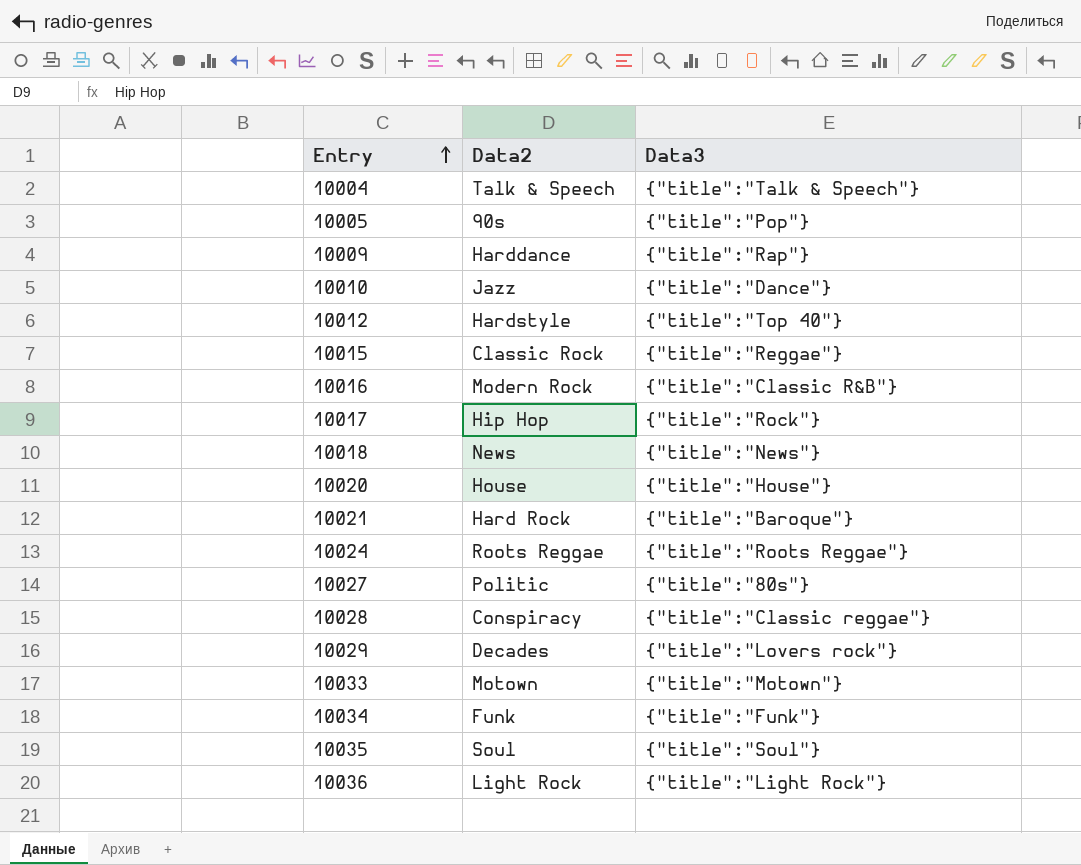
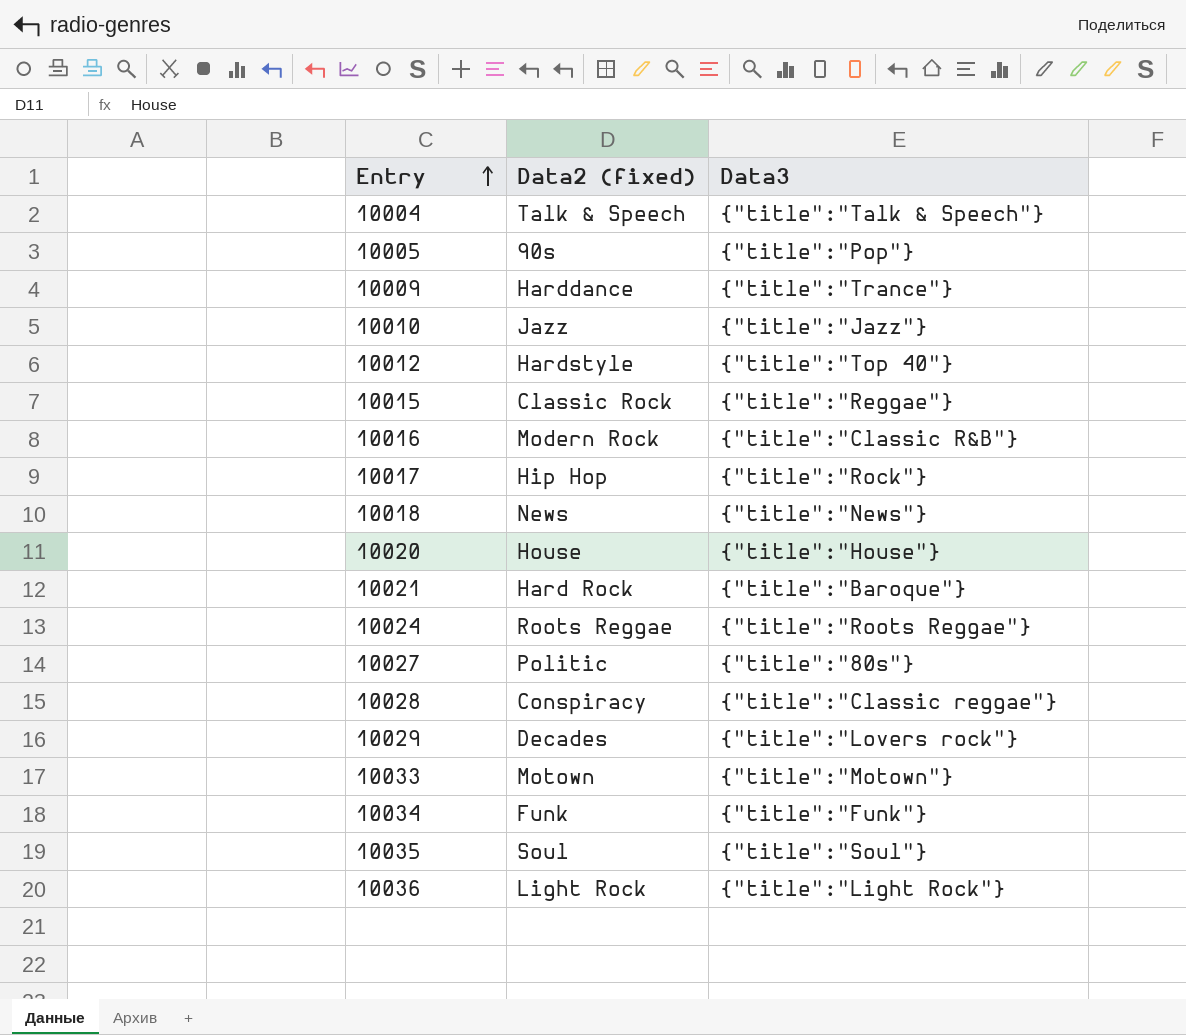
column name: Data2 -> Data2 (fixed)
10009 | Data3: {"title":"Rap"} -> {"title":"Trance"}
10010 | Data3: {"title":"Dance"} -> {"title":"Jazz"}

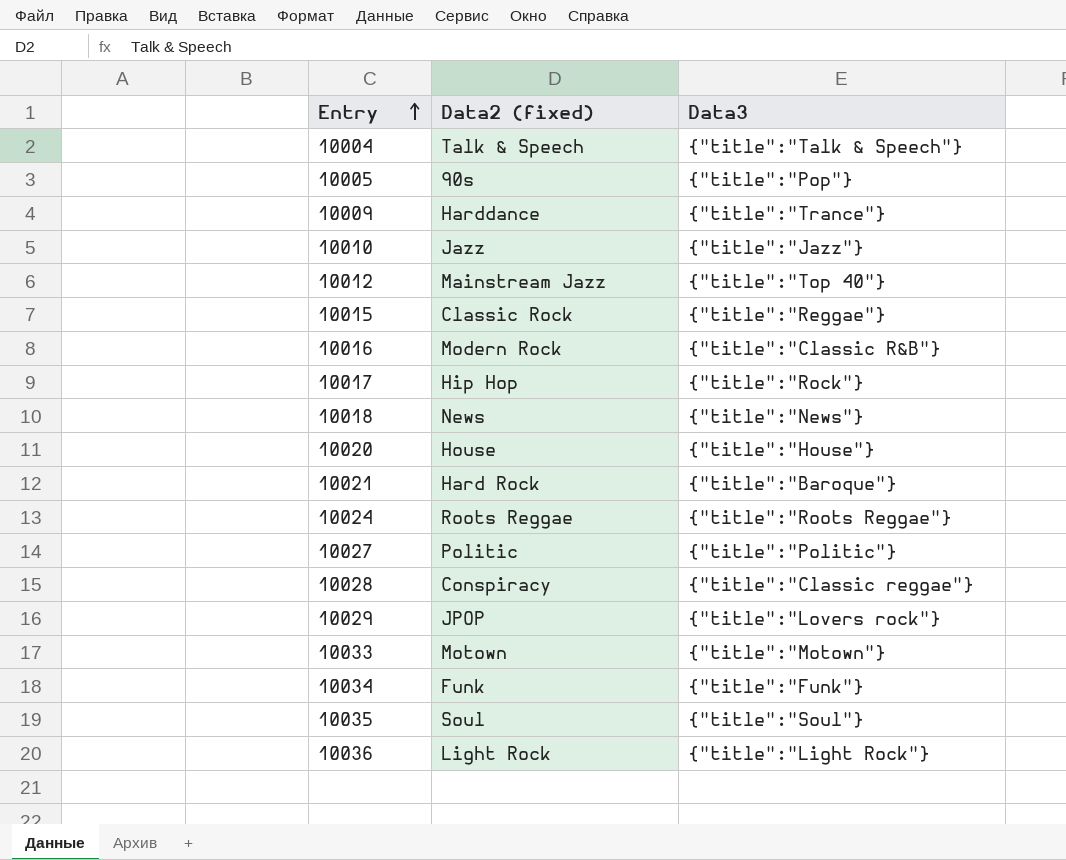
10012 | Data2 (fixed): Hardstyle -> Mainstream Jazz
10027 | Data3: {"title":"80s"} -> {"title":"Politic"}
10029 | Data2 (fixed): Decades -> JPOP

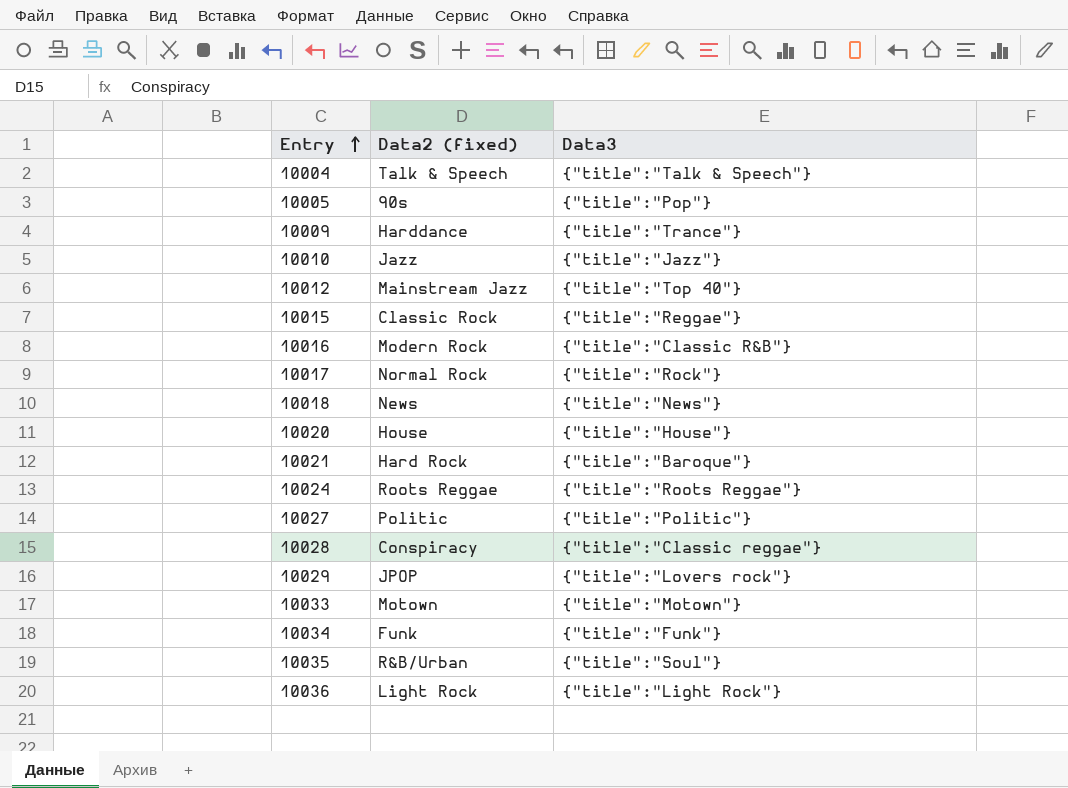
10017 | Data2 (fixed): Hip Hop -> Normal Rock
10035 | Data2 (fixed): Soul -> R&B/Urban

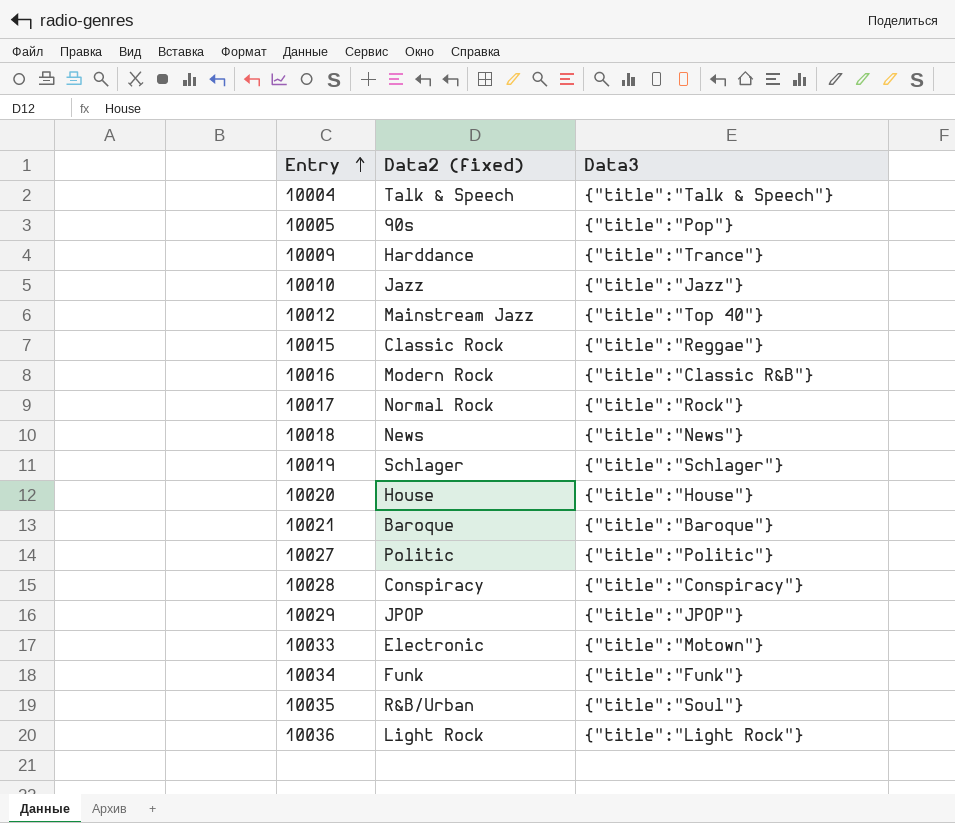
row 10024: Roots Reggae | {"title":"Roots Reggae"} -> none
row 10019: none -> Schlager | {"title":"Schlager"}
10021 | Data2 (fixed): Hard Rock -> Baroque
10028 | Data3: {"title":"Classic reggae"} -> {"title":"Conspiracy"}
10029 | Data3: {"title":"Lovers rock"} -> {"title":"JPOP"}
10033 | Data2 (fixed): Motown -> Electronic

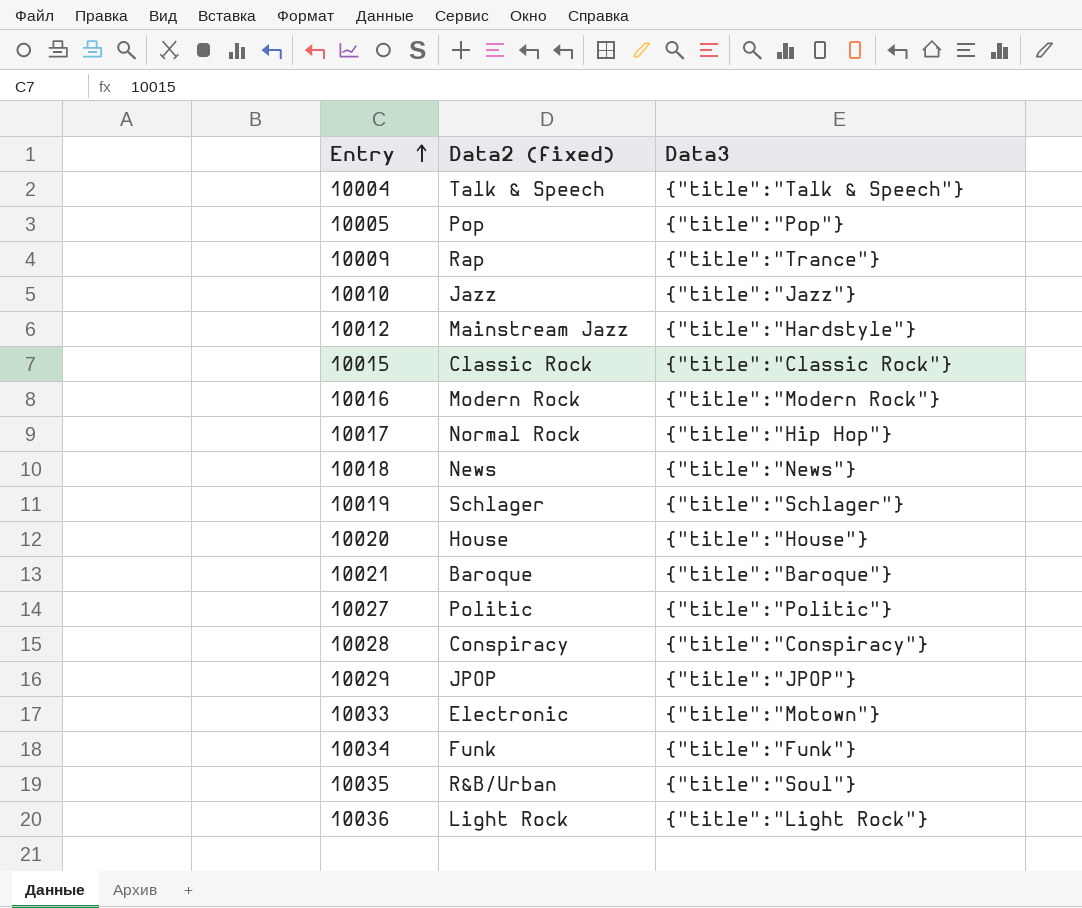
10005 | Data2 (fixed): 90s -> Pop
10009 | Data2 (fixed): Harddance -> Rap
10012 | Data3: {"title":"Top 40"} -> {"title":"Hardstyle"}
10015 | Data3: {"title":"Reggae"} -> {"title":"Classic Rock"}
10016 | Data3: {"title":"Classic R&B"} -> {"title":"Modern Rock"}
10017 | Data3: {"title":"Rock"} -> {"title":"Hip Hop"}

